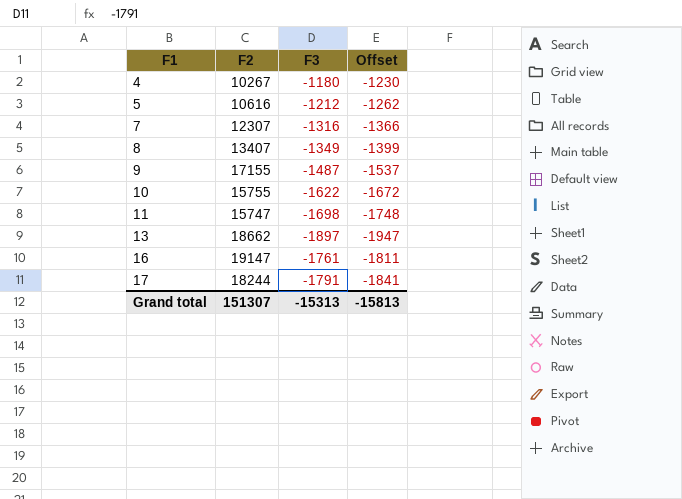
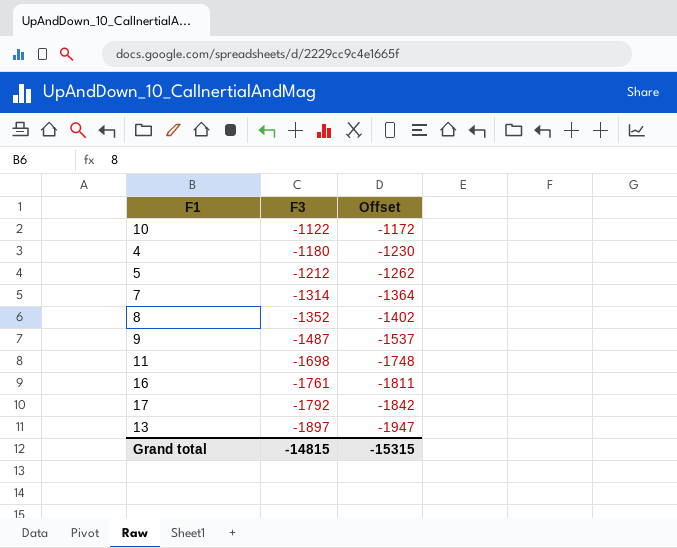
row order: F1 ascending -> F3 descending
column F2 | position: 2 -> none
10 | F3: -1622 -> -1122
10 | Offset: -1672 -> -1172
7 | F3: -1316 -> -1314
7 | Offset: -1366 -> -1364
8 | F3: -1349 -> -1352
8 | Offset: -1399 -> -1402
17 | F3: -1791 -> -1792
17 | Offset: -1841 -> -1842
Grand total | F3: -15313 -> -14815
Grand total | Offset: -15813 -> -15315

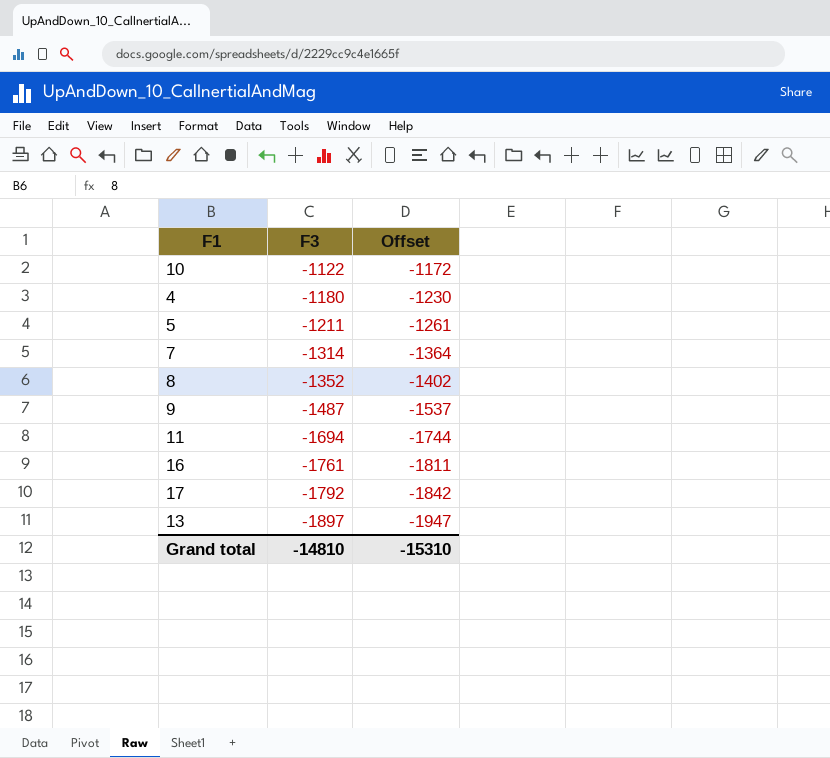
5 | F3: -1212 -> -1211
5 | Offset: -1262 -> -1261
11 | F3: -1698 -> -1694
11 | Offset: -1748 -> -1744
Grand total | F3: -14815 -> -14810
Grand total | Offset: -15315 -> -15310

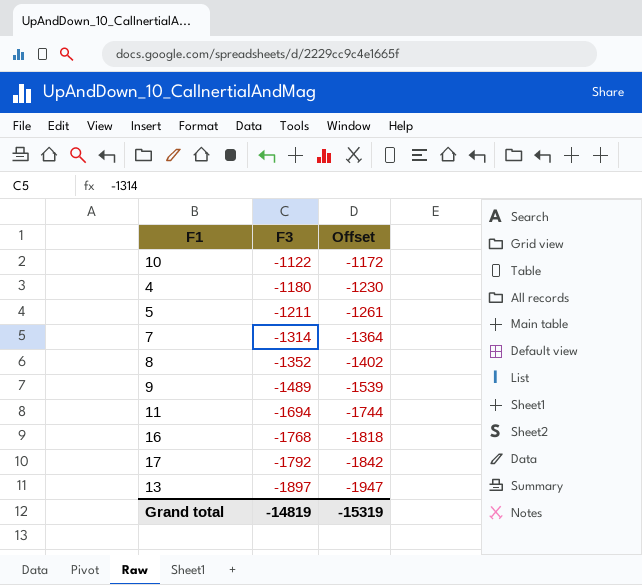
9 | F3: -1487 -> -1489
9 | Offset: -1537 -> -1539
16 | F3: -1761 -> -1768
16 | Offset: -1811 -> -1818
Grand total | F3: -14810 -> -14819
Grand total | Offset: -15310 -> -15319

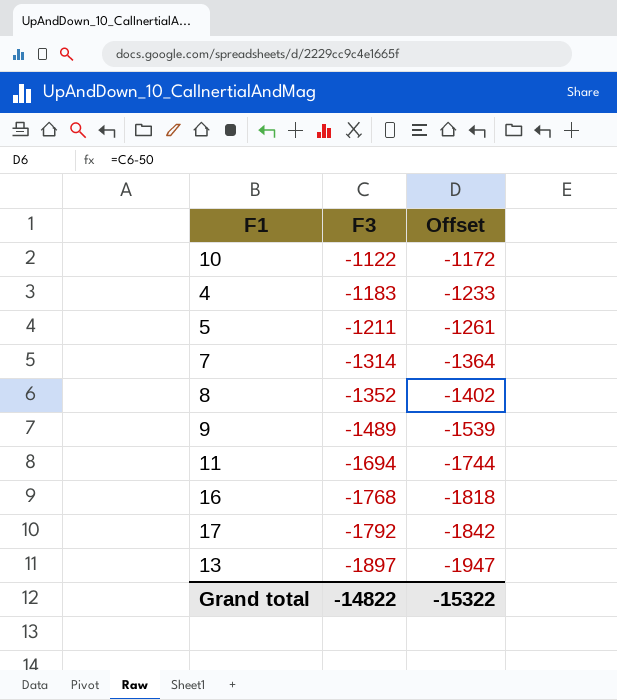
4 | F3: -1180 -> -1183
4 | Offset: -1230 -> -1233
Grand total | F3: -14819 -> -14822
Grand total | Offset: -15319 -> -15322

